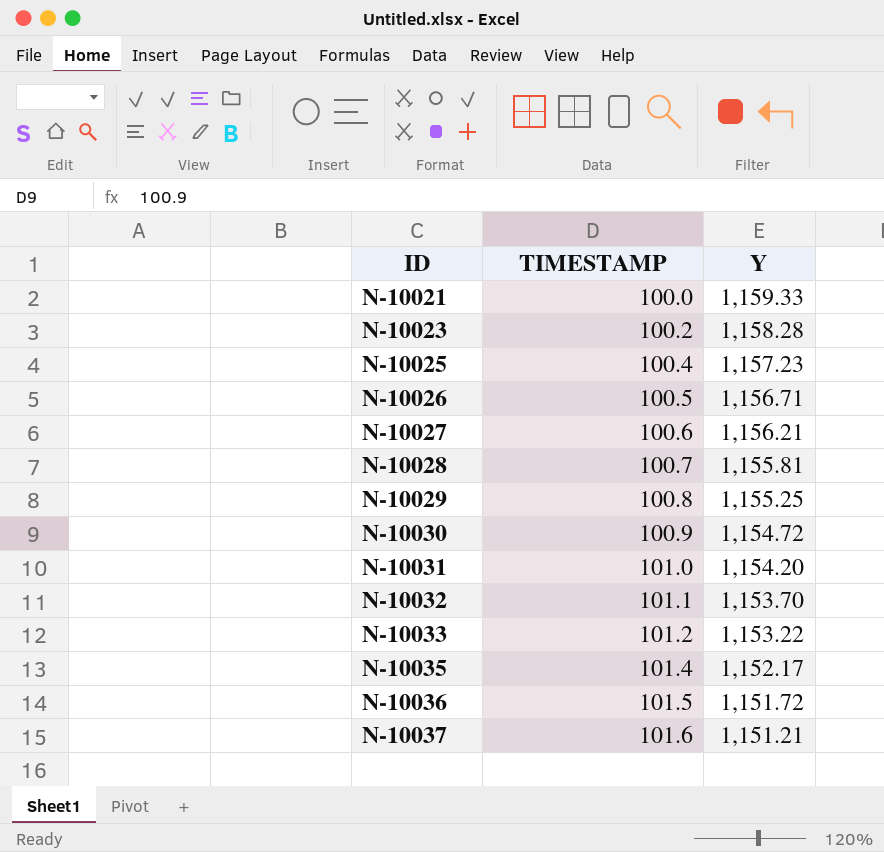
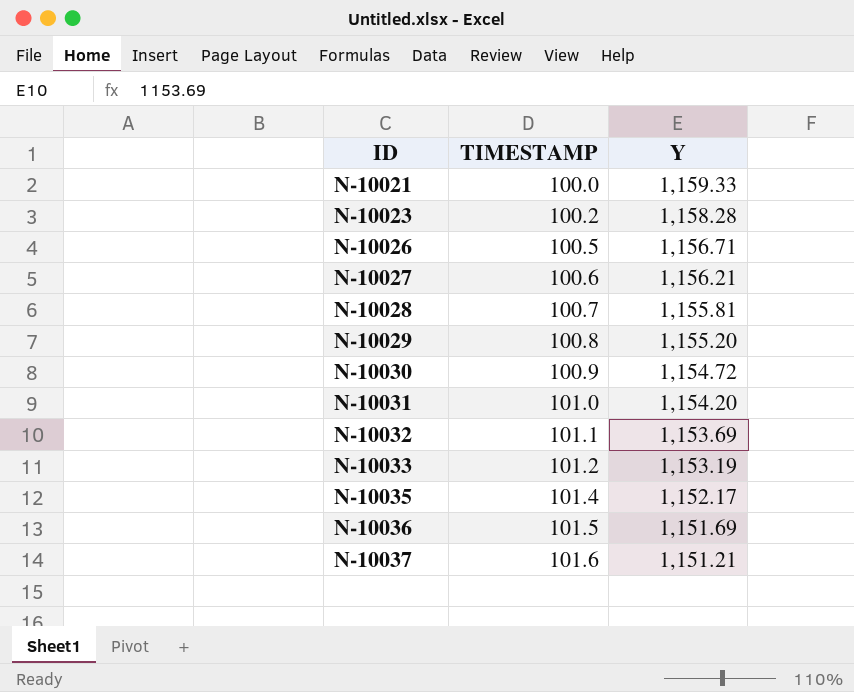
row N-10025: 100.4 | 1,157.23 -> none
N-10029 | Y: 1,155.25 -> 1,155.20
N-10032 | Y: 1,153.70 -> 1,153.69
N-10033 | Y: 1,153.22 -> 1,153.19
N-10036 | Y: 1,151.72 -> 1,151.69

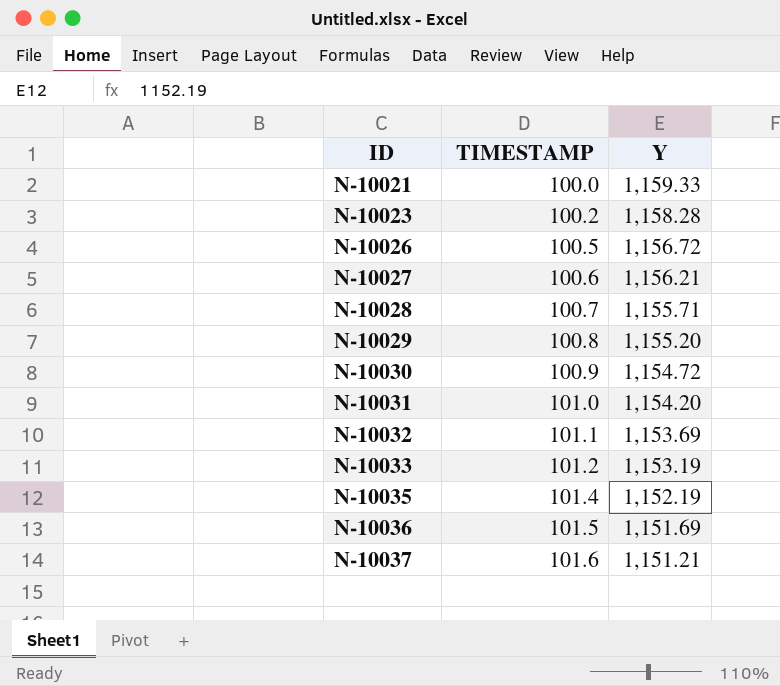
N-10026 | Y: 1,156.71 -> 1,156.72
N-10028 | Y: 1,155.81 -> 1,155.71
N-10035 | Y: 1,152.17 -> 1,152.19

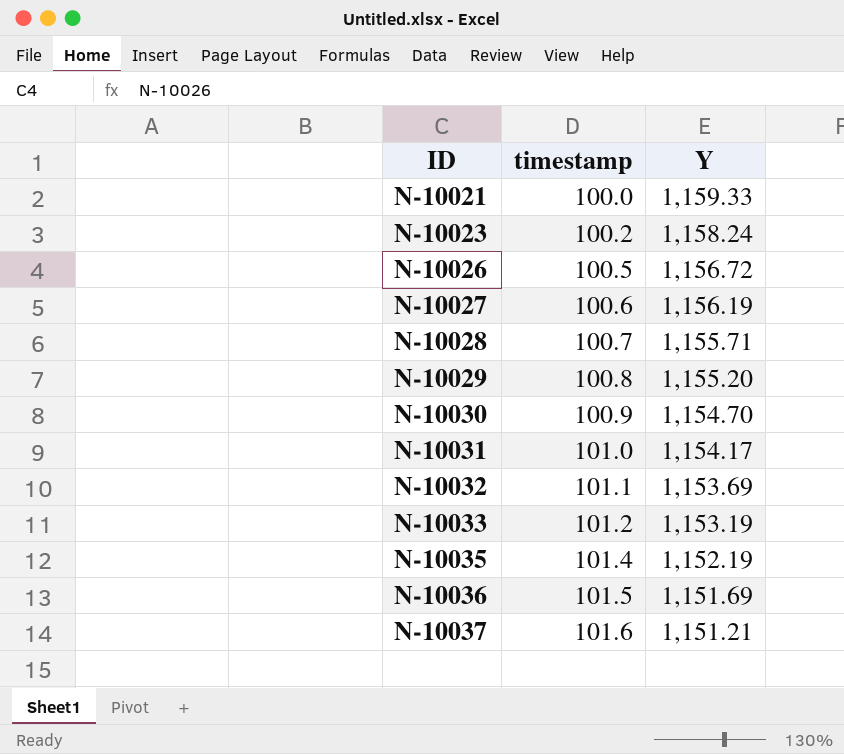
column name: TIMESTAMP -> timestamp
N-10023 | Y: 1,158.28 -> 1,158.24
N-10027 | Y: 1,156.21 -> 1,156.19
N-10030 | Y: 1,154.72 -> 1,154.70
N-10031 | Y: 1,154.20 -> 1,154.17

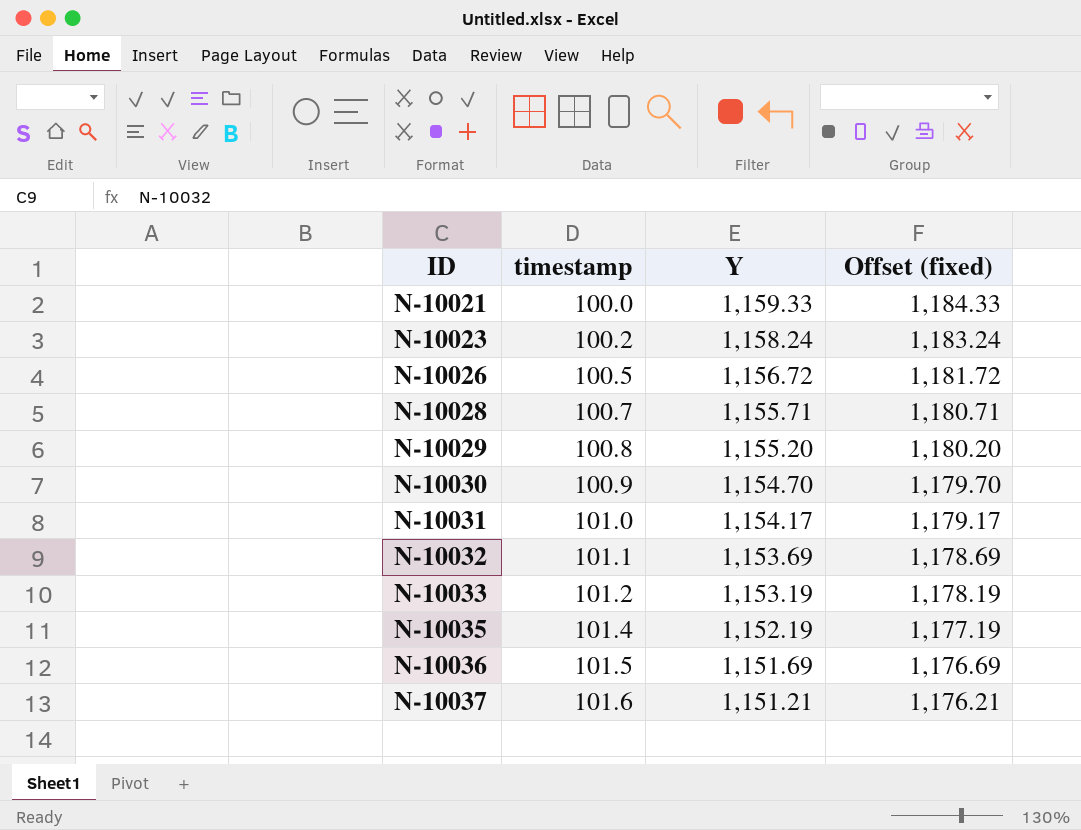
column Offset (fixed) | formula: none -> [Y] + 25
row N-10027: 100.6 | 1,156.19 -> none

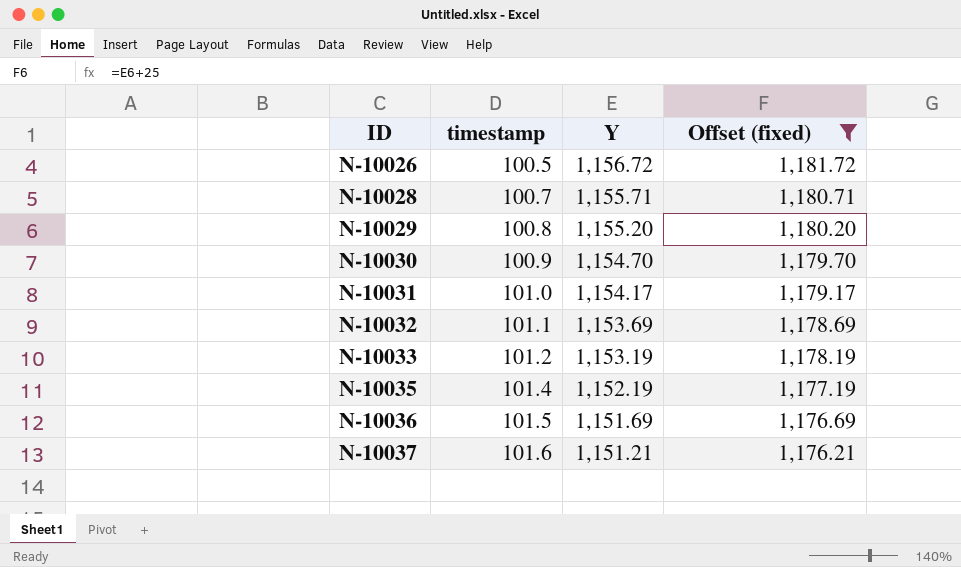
filter: none -> Offset (fixed) <= 1,181.72

